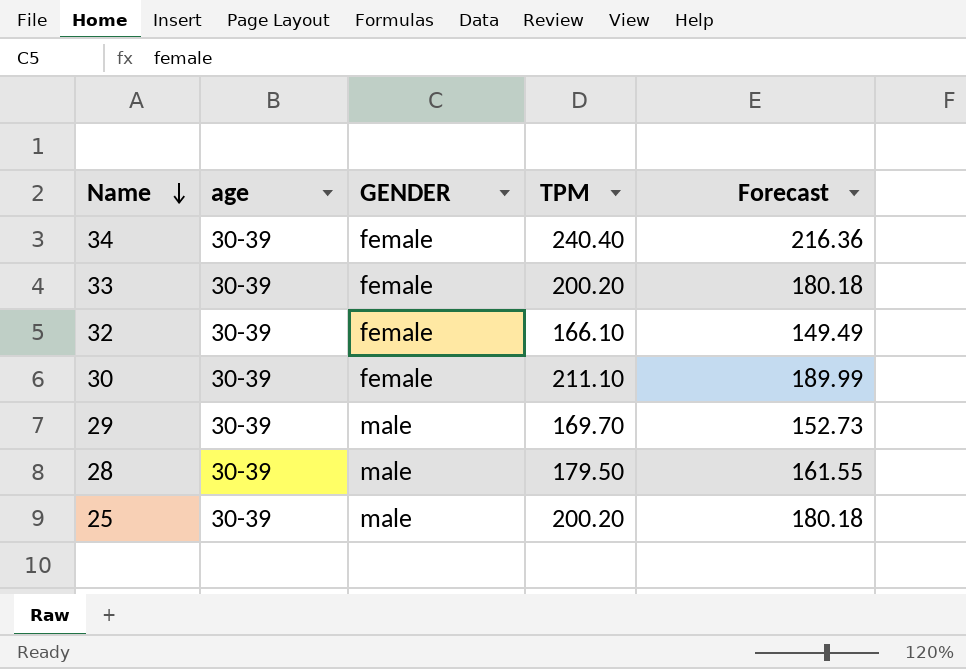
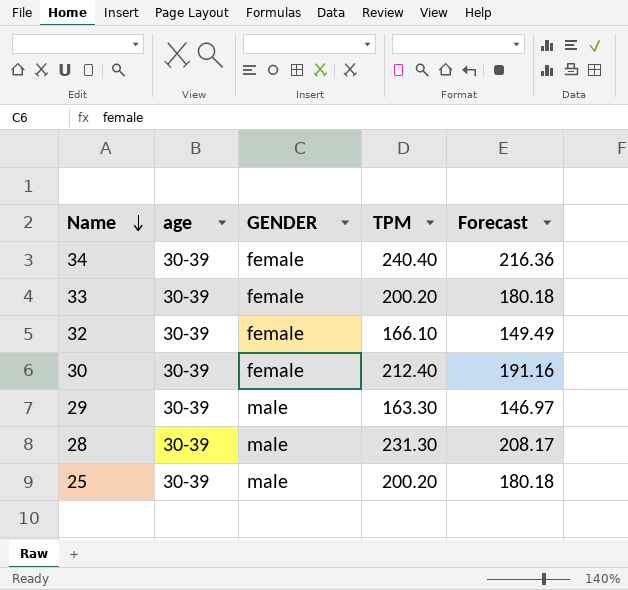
30 | TPM: 211.10 -> 212.40
30 | Forecast: 189.99 -> 191.16
29 | TPM: 169.70 -> 163.30
29 | Forecast: 152.73 -> 146.97
28 | TPM: 179.50 -> 231.30
28 | Forecast: 161.55 -> 208.17

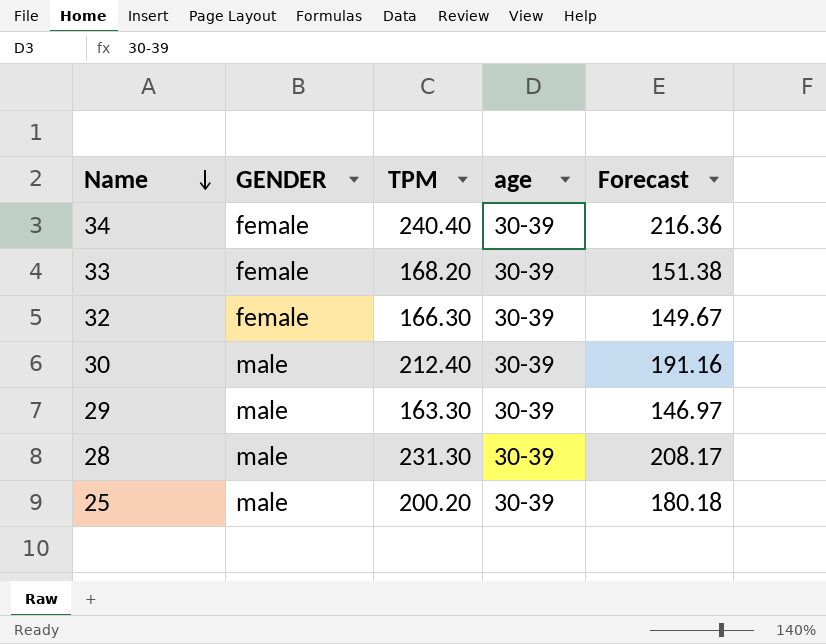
column age | position: 2 -> 4
33 | TPM: 200.20 -> 168.20
33 | Forecast: 180.18 -> 151.38
32 | TPM: 166.10 -> 166.30
32 | Forecast: 149.49 -> 149.67
30 | GENDER: female -> male

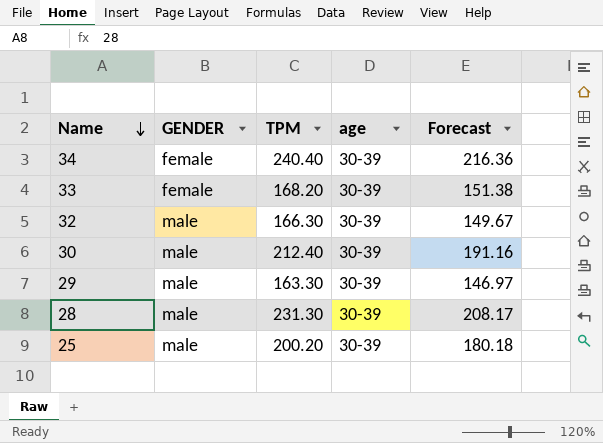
32 | GENDER: female -> male

